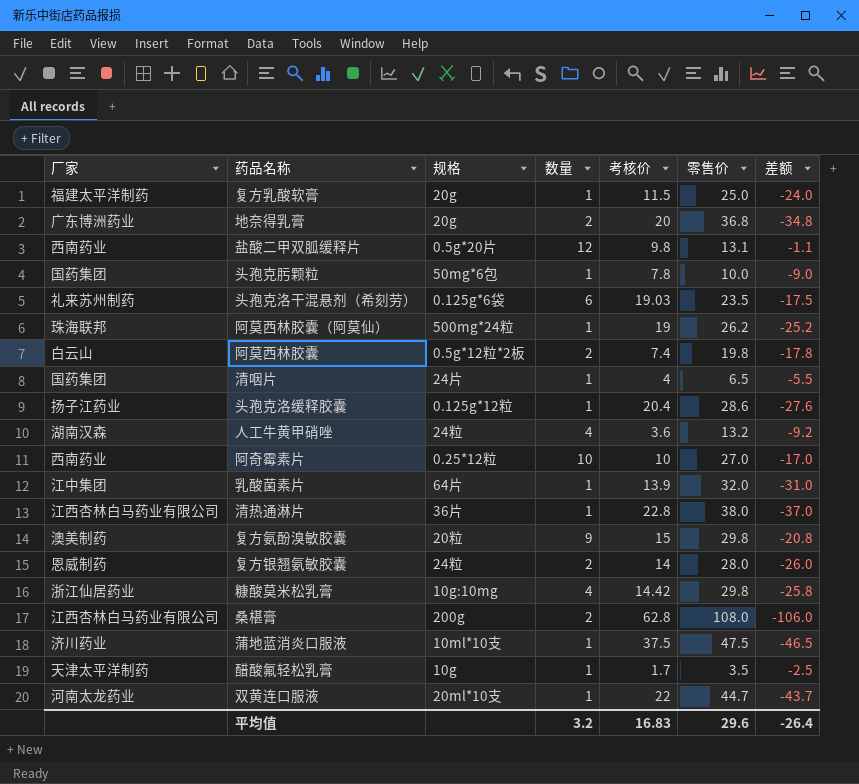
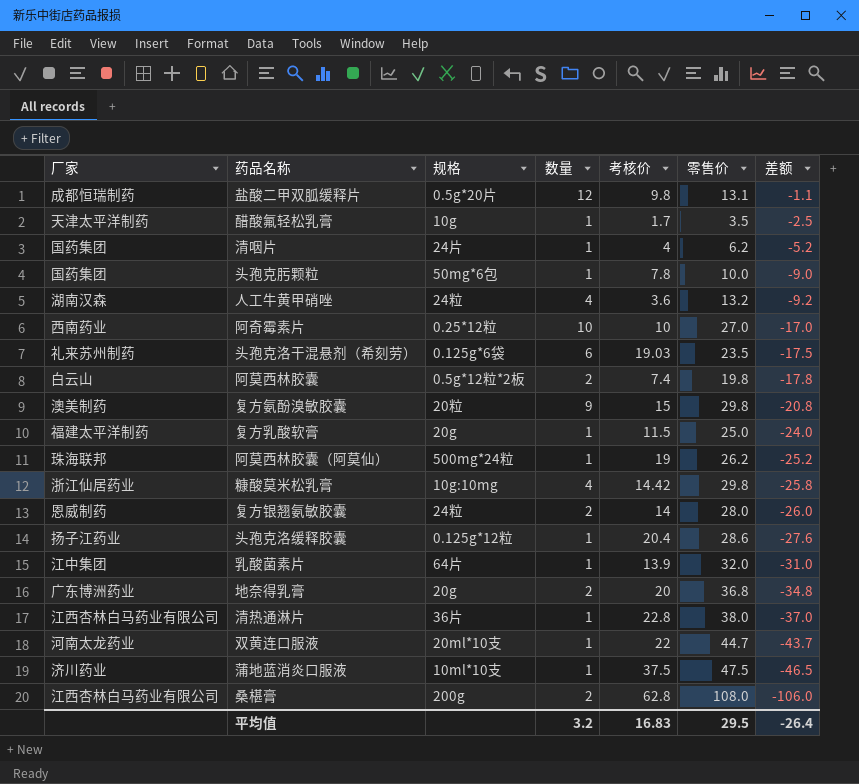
row order: none -> 差额 descending
盐酸二甲双胍缓释片 | 厂家: 西南药业 -> 成都恒瑞制药
清咽片 | 零售价: 6.5 -> 6.2
清咽片 | 差额: -5.5 -> -5.2
平均值 | 零售价: 29.6 -> 29.5

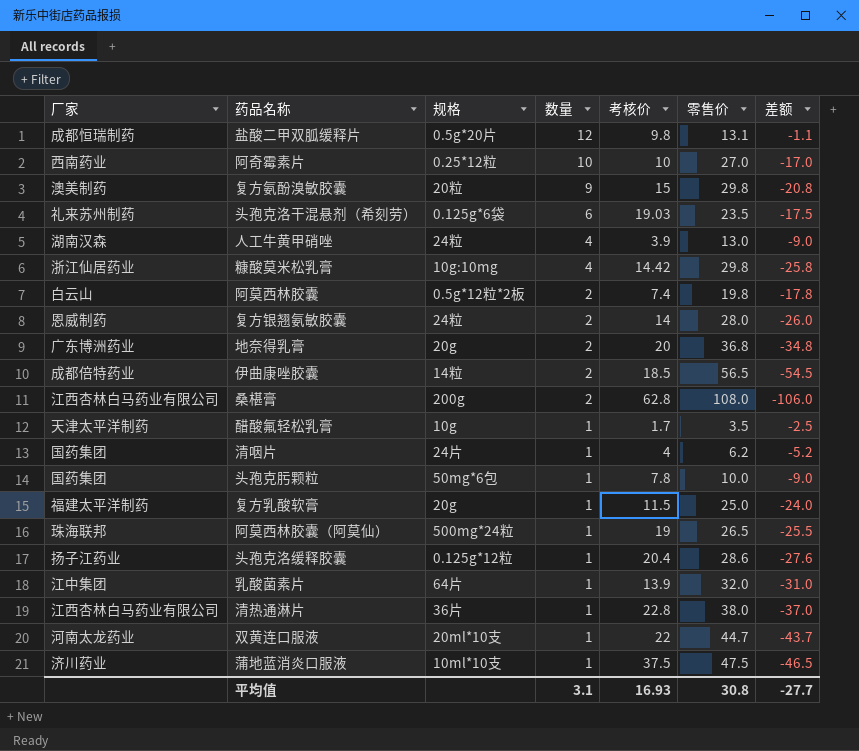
row order: 差额 descending -> 数量 descending
人工牛黄甲硝唑 | 考核价: 3.6 -> 3.9
人工牛黄甲硝唑 | 零售价: 13.2 -> 13.0
人工牛黄甲硝唑 | 差额: -9.2 -> -9.0
row 伊曲康唑胶囊: none -> 成都倍特药业 | 14粒 | 2 | 18.5 | 56.5 | -54.5
阿莫西林胶囊（阿莫仙） | 零售价: 26.2 -> 26.5
阿莫西林胶囊（阿莫仙） | 差额: -25.2 -> -25.5
平均值 | 数量: 3.2 -> 3.1
平均值 | 考核价: 16.83 -> 16.93
平均值 | 零售价: 29.5 -> 30.8
平均值 | 差额: -26.4 -> -27.7

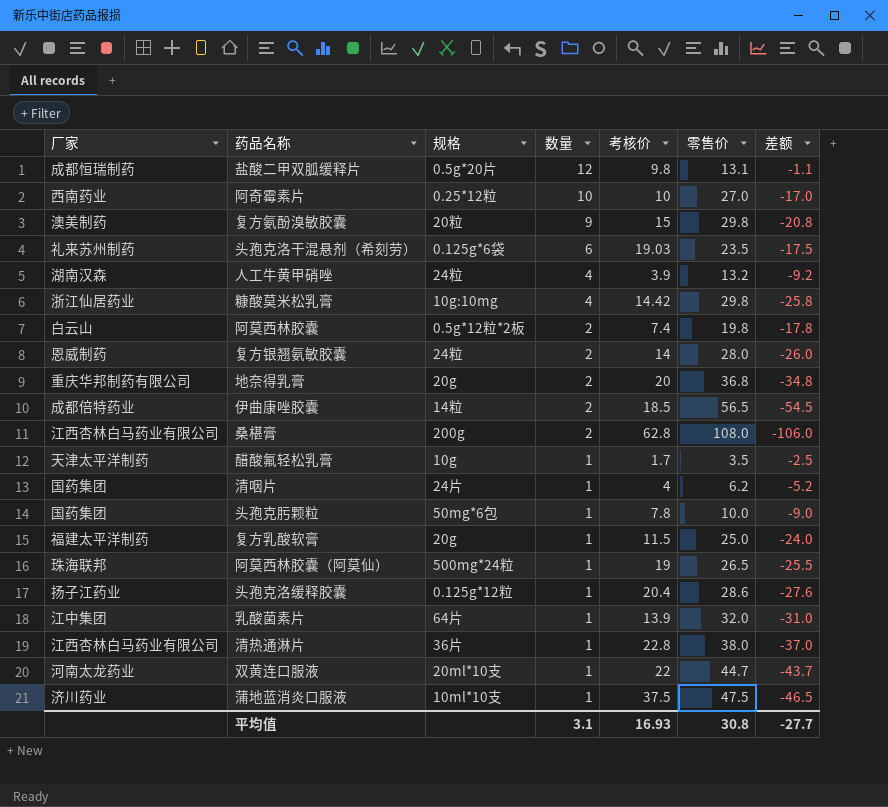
人工牛黄甲硝唑 | 零售价: 13.0 -> 13.2
人工牛黄甲硝唑 | 差额: -9.0 -> -9.2
地奈得乳膏 | 厂家: 广东博洲药业 -> 重庆华邦制药有限公司

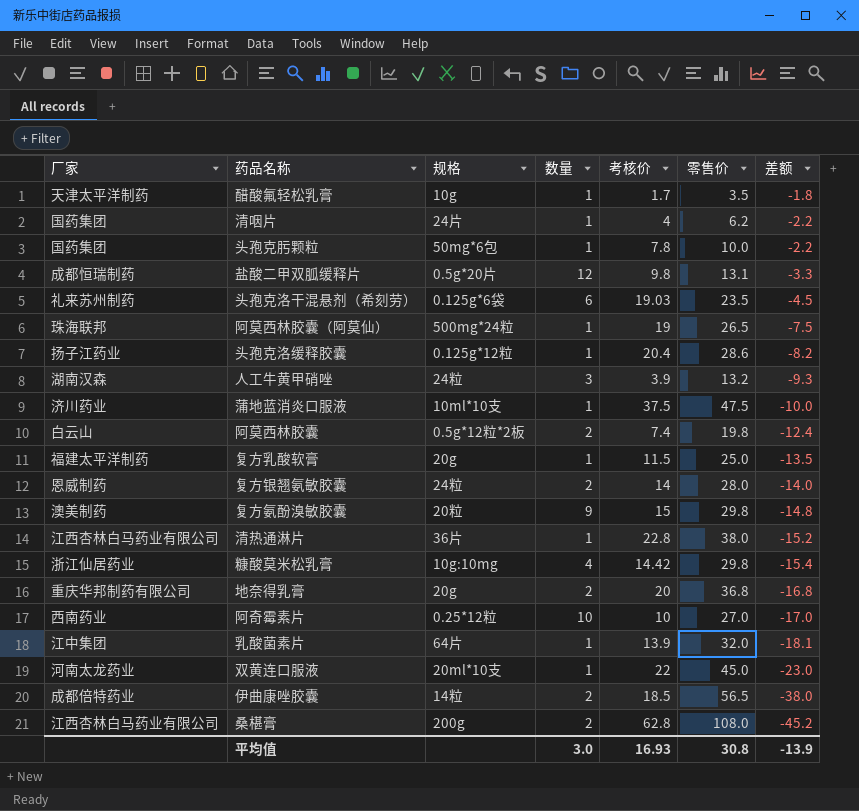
row order: 数量 descending -> 差额 descending
column 差额 | formula: [数量] - [零售价] -> [考核价] - [零售价]
人工牛黄甲硝唑 | 数量: 4 -> 3
双黄连口服液 | 零售价: 44.7 -> 45.0
平均值 | 数量: 3.1 -> 3.0
平均值 | 差额: -27.7 -> -13.9

